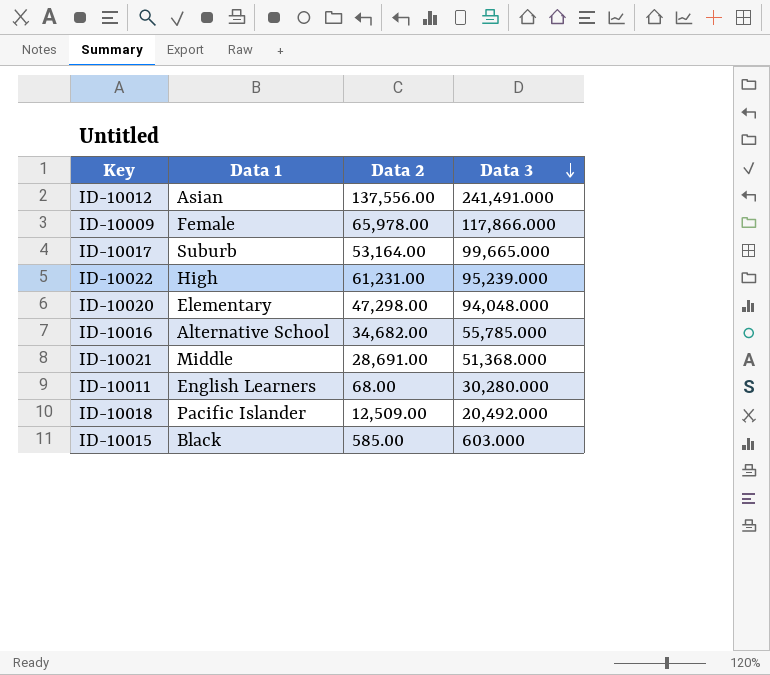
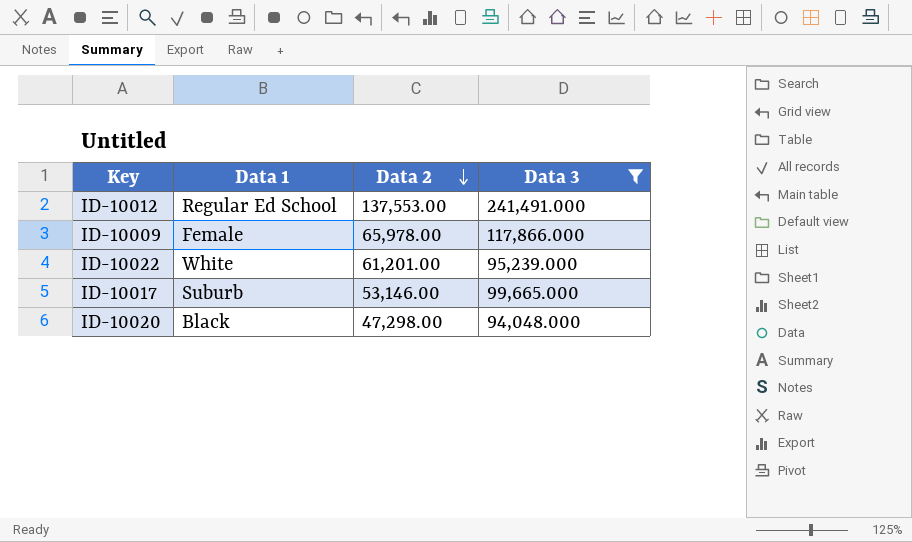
filter: none -> Data 3 >= 94,048.000
row order: Data 3 descending -> Data 2 descending
ID-10012 | Data 1: Asian -> Regular Ed School
ID-10012 | Data 2: 137,556.00 -> 137,553.00
ID-10022 | Data 1: High -> White
ID-10022 | Data 2: 61,231.00 -> 61,201.00
ID-10017 | Data 2: 53,164.00 -> 53,146.00
ID-10020 | Data 1: Elementary -> Black

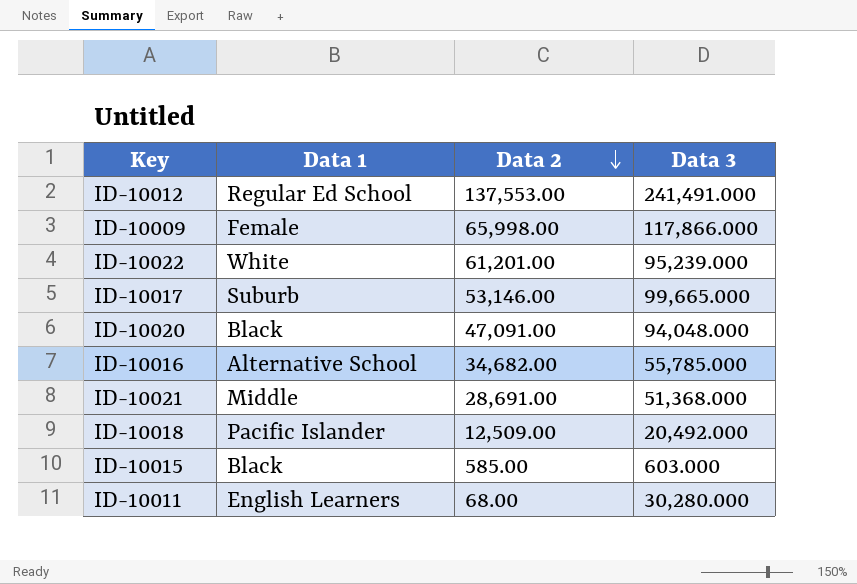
filter: Data 3 >= 94,048.000 -> none
ID-10009 | Data 2: 65,978.00 -> 65,998.00
ID-10020 | Data 2: 47,298.00 -> 47,091.00

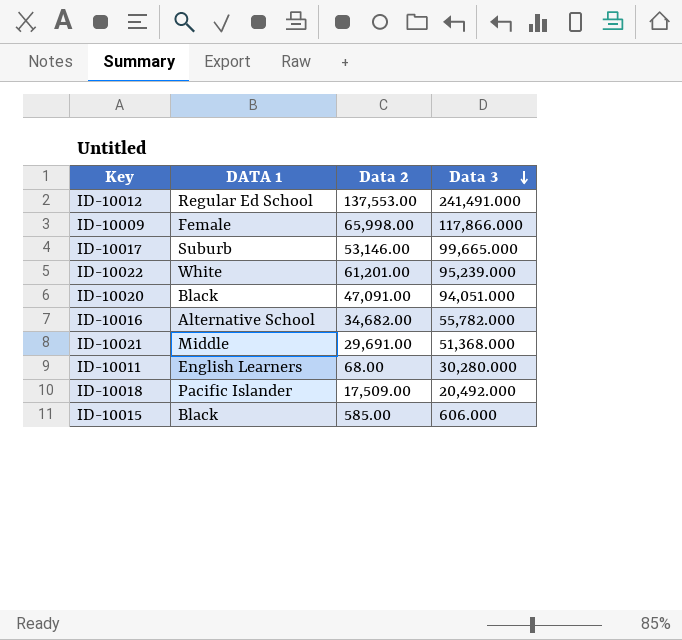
row order: Data 2 descending -> Data 3 descending
column name: Data 1 -> DATA 1
ID-10020 | Data 3: 94,048.000 -> 94,051.000
ID-10016 | Data 3: 55,785.000 -> 55,782.000
ID-10021 | Data 2: 28,691.00 -> 29,691.00
ID-10018 | Data 2: 12,509.00 -> 17,509.00
ID-10015 | Data 3: 603.000 -> 606.000

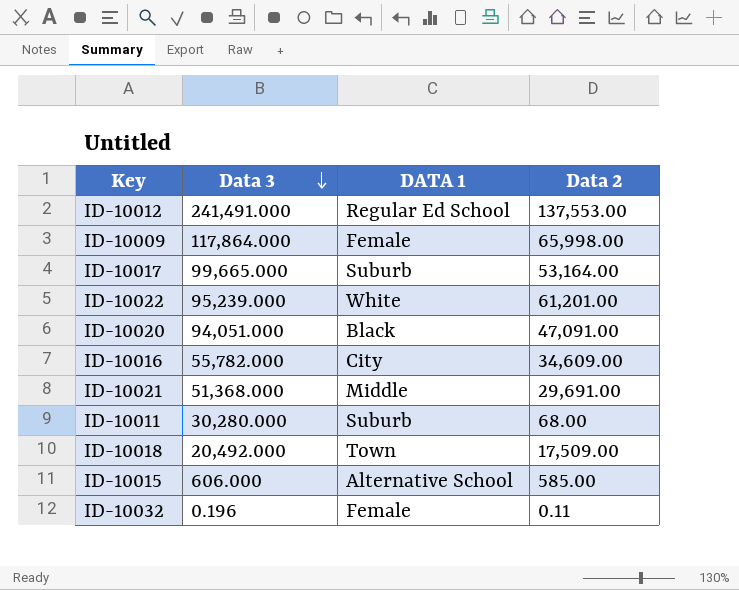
column Data 3 | position: 4 -> 2
ID-10009 | Data 3: 117,866.000 -> 117,864.000
ID-10017 | Data 2: 53,146.00 -> 53,164.00
ID-10016 | DATA 1: Alternative School -> City
ID-10016 | Data 2: 34,682.00 -> 34,609.00
ID-10011 | DATA 1: English Learners -> Suburb
ID-10018 | DATA 1: Pacific Islander -> Town
ID-10015 | DATA 1: Black -> Alternative School
row ID-10032: none -> 0.196 | Female | 0.11

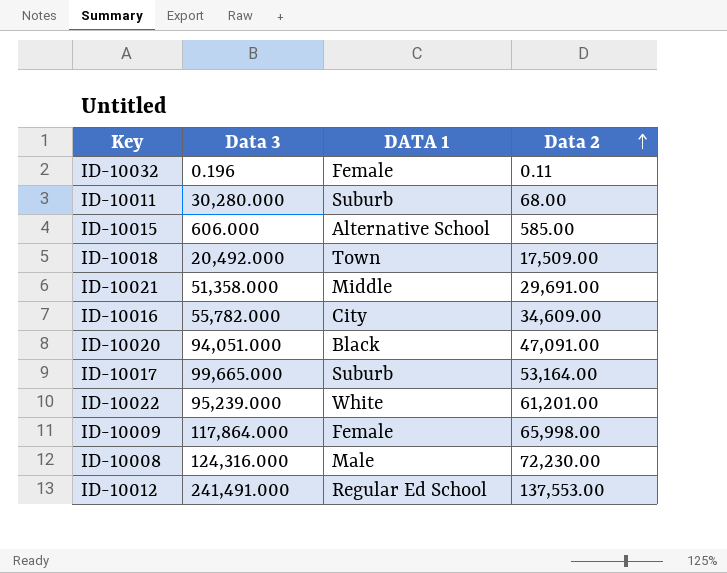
row order: Data 3 descending -> Data 2 ascending
ID-10021 | Data 3: 51,368.000 -> 51,358.000
row ID-10008: none -> 124,316.000 | Male | 72,230.00

